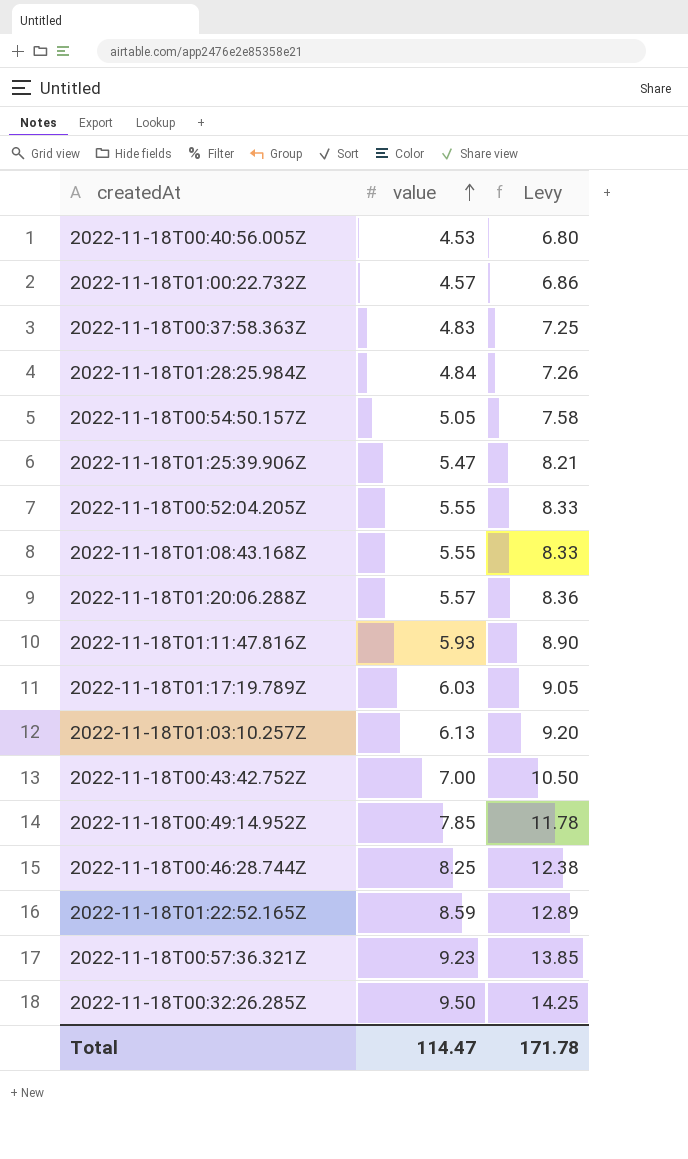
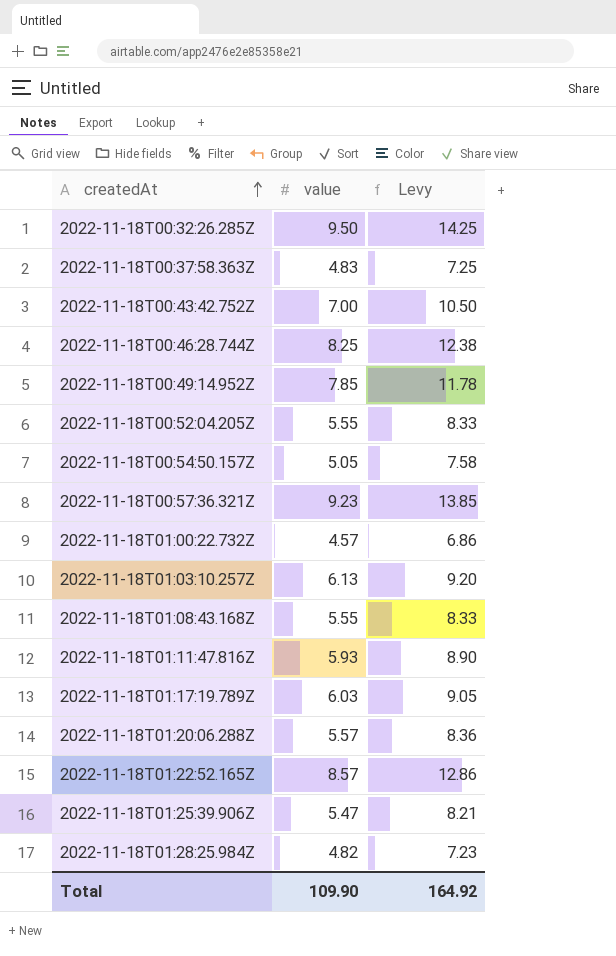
row order: value ascending -> createdAt ascending
row 2022-11-18T00:40:56.005Z: 4.53 | 6.80 -> none
2022-11-18T01:22:52.165Z | value: 8.59 -> 8.57
2022-11-18T01:22:52.165Z | Levy: 12.89 -> 12.86
2022-11-18T01:28:25.984Z | value: 4.84 -> 4.82
2022-11-18T01:28:25.984Z | Levy: 7.26 -> 7.23
Total | value: 114.47 -> 109.90
Total | Levy: 171.78 -> 164.92

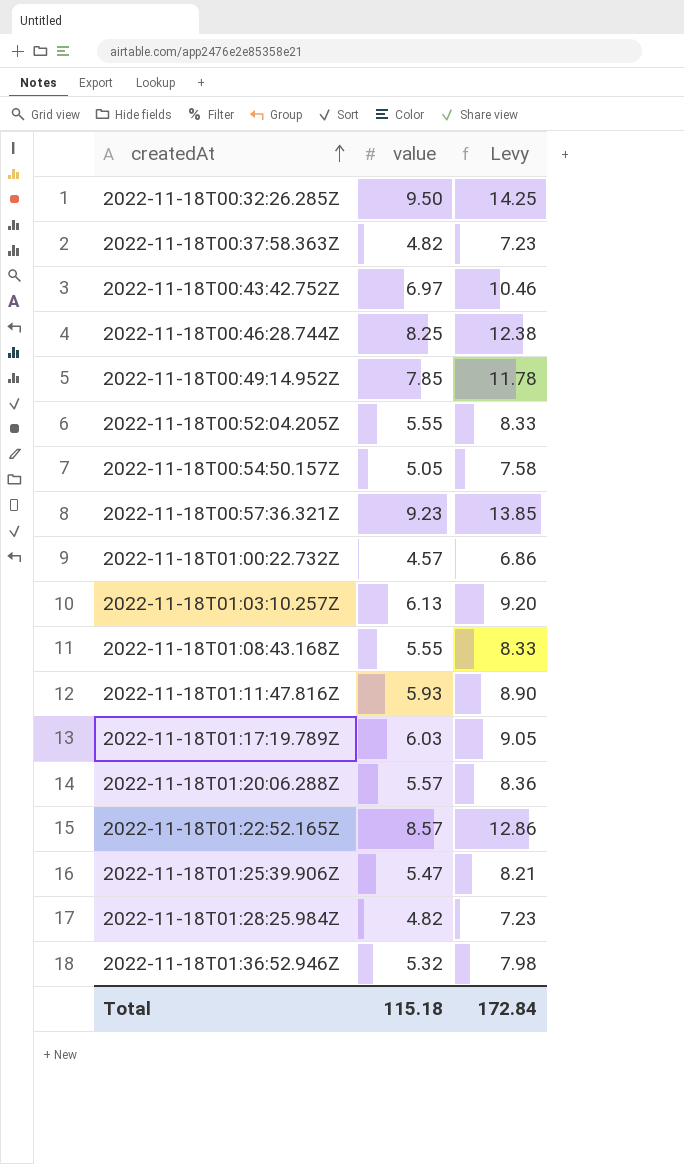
2022-11-18T00:37:58.363Z | value: 4.83 -> 4.82
2022-11-18T00:37:58.363Z | Levy: 7.25 -> 7.23
2022-11-18T00:43:42.752Z | value: 7.00 -> 6.97
2022-11-18T00:43:42.752Z | Levy: 10.50 -> 10.46
row 2022-11-18T01:36:52.946Z: none -> 5.32 | 7.98
Total | value: 109.90 -> 115.18
Total | Levy: 164.92 -> 172.84

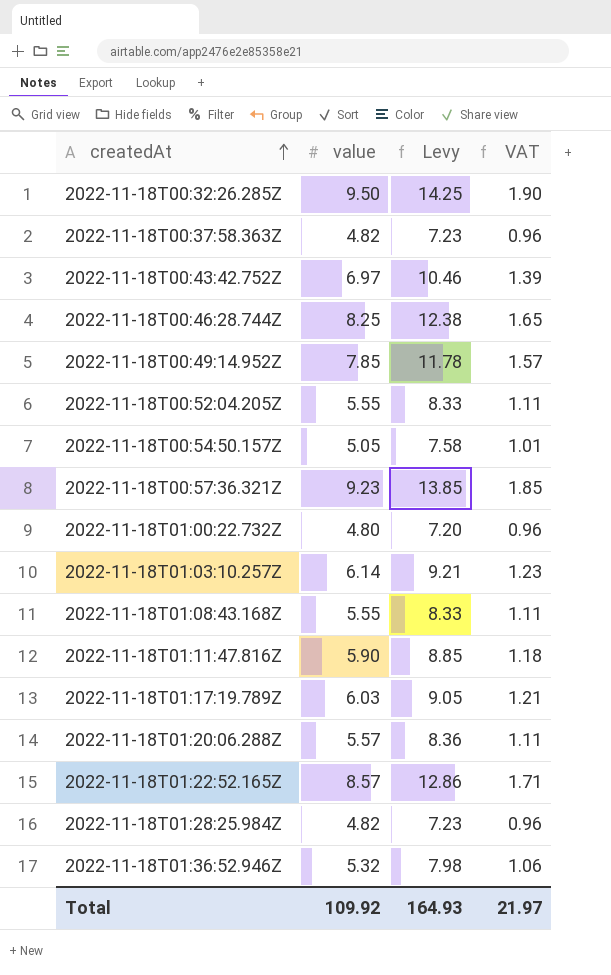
column VAT | formula: none -> [value] * 0.2
row 2022-11-18T01:25:39.906Z: 5.47 | 8.21 -> none
2022-11-18T01:00:22.732Z | value: 4.57 -> 4.80
2022-11-18T01:00:22.732Z | Levy: 6.86 -> 7.20
2022-11-18T01:03:10.257Z | value: 6.13 -> 6.14
2022-11-18T01:03:10.257Z | Levy: 9.20 -> 9.21
2022-11-18T01:11:47.816Z | value: 5.93 -> 5.90
2022-11-18T01:11:47.816Z | Levy: 8.90 -> 8.85
Total | value: 115.18 -> 109.92
Total | Levy: 172.84 -> 164.93

